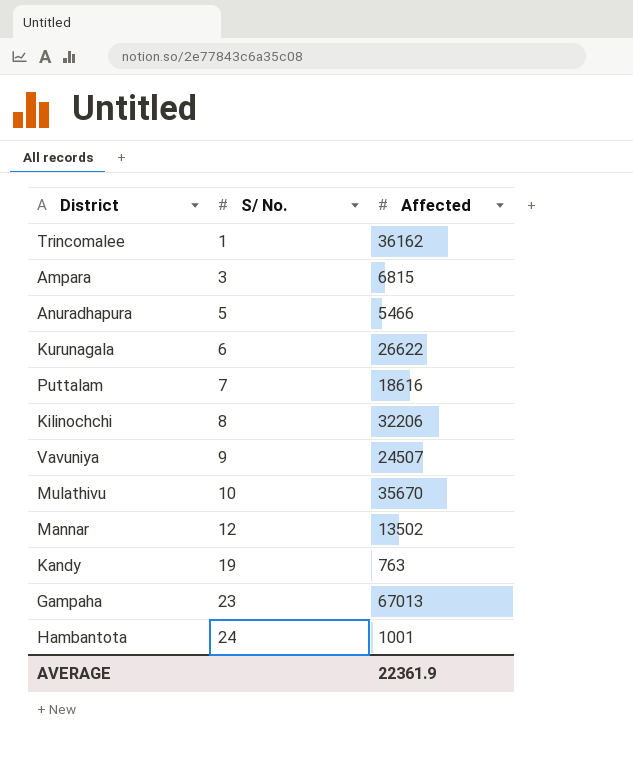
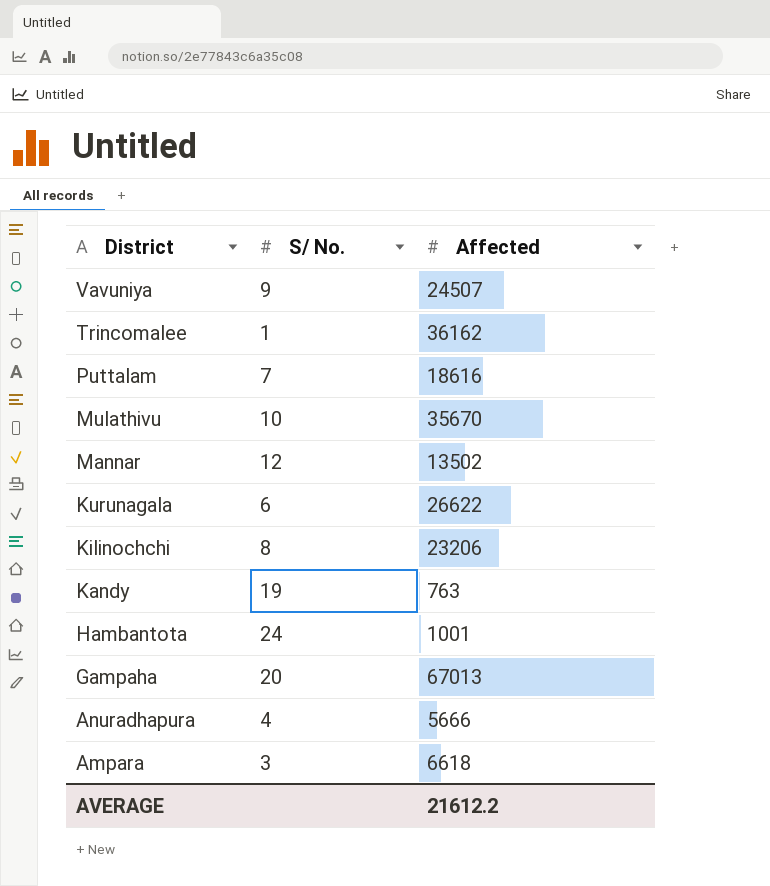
row order: S/ No. ascending -> District descending
Kilinochchi | Affected: 32206 -> 23206
Gampaha | S/ No.: 23 -> 20
Anuradhapura | S/ No.: 5 -> 4
Anuradhapura | Affected: 5466 -> 5666
Ampara | Affected: 6815 -> 6618
AVERAGE | Affected: 22361.9 -> 21612.2

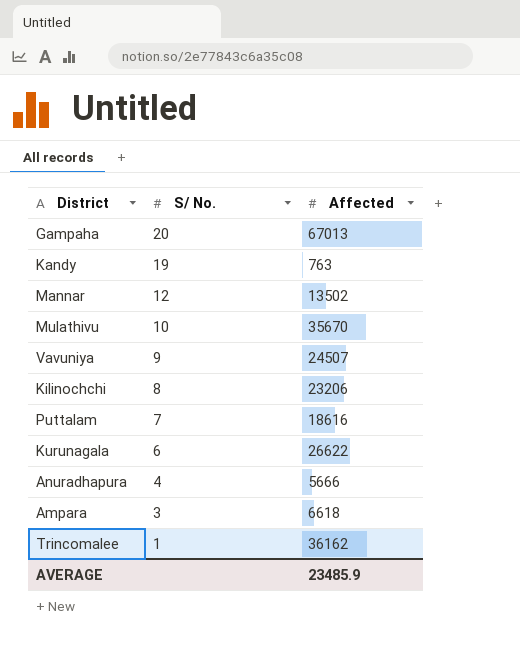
row order: District descending -> S/ No. descending
row Hambantota: 24 | 1001 -> none
AVERAGE | Affected: 21612.2 -> 23485.9

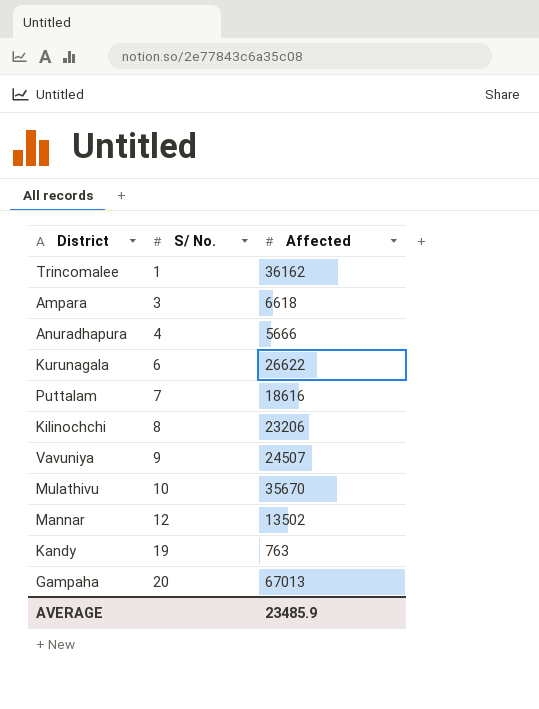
row order: S/ No. descending -> S/ No. ascending

